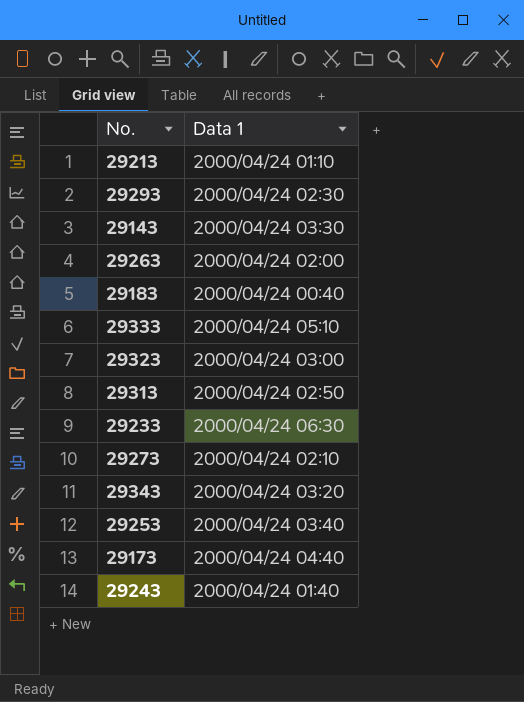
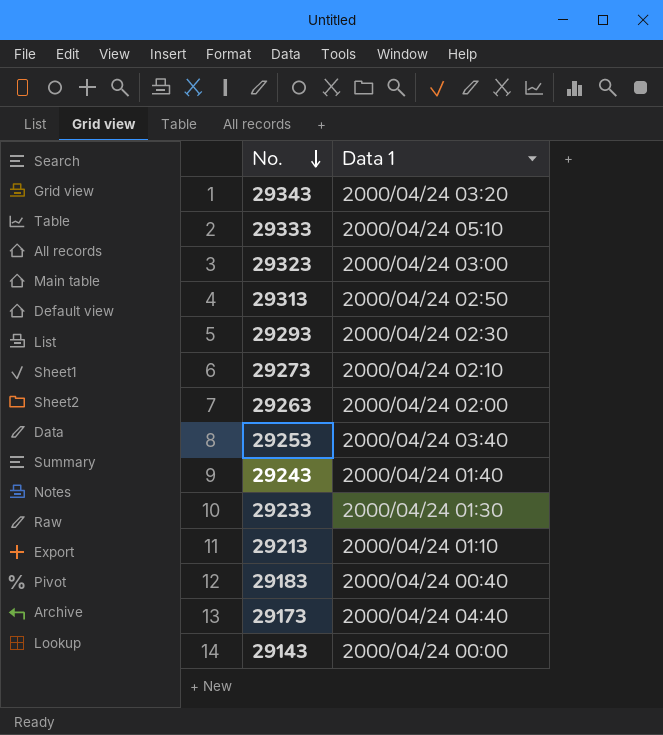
row order: none -> No. descending
29233 | Data 1: 2000/04/24 06:30 -> 2000/04/24 01:30
29143 | Data 1: 2000/04/24 03:30 -> 2000/04/24 00:00

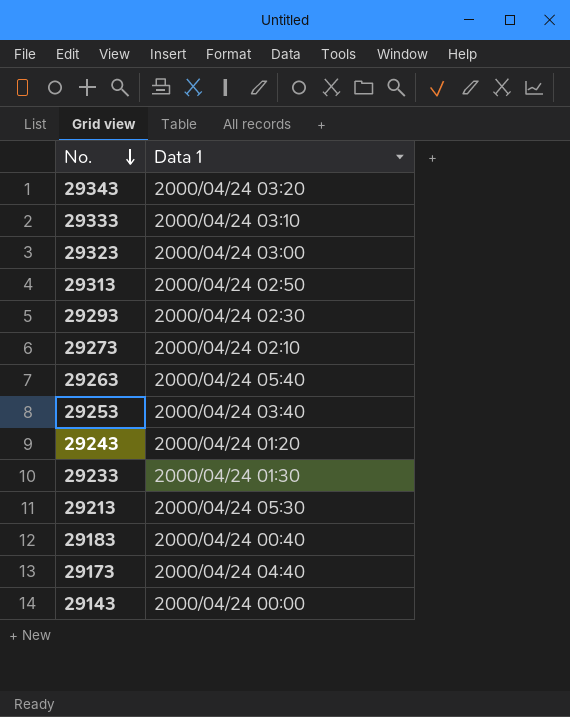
29333 | Data 1: 2000/04/24 05:10 -> 2000/04/24 03:10
29263 | Data 1: 2000/04/24 02:00 -> 2000/04/24 05:40
29243 | Data 1: 2000/04/24 01:40 -> 2000/04/24 01:20
29213 | Data 1: 2000/04/24 01:10 -> 2000/04/24 05:30

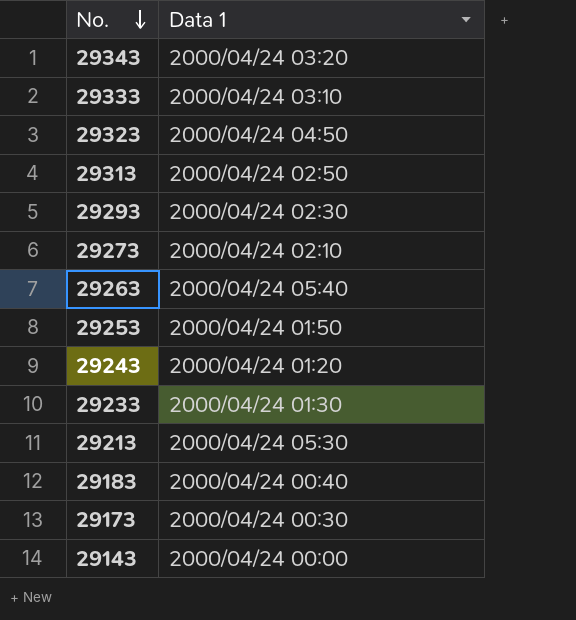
29323 | Data 1: 2000/04/24 03:00 -> 2000/04/24 04:50
29253 | Data 1: 2000/04/24 03:40 -> 2000/04/24 01:50
29173 | Data 1: 2000/04/24 04:40 -> 2000/04/24 00:30

